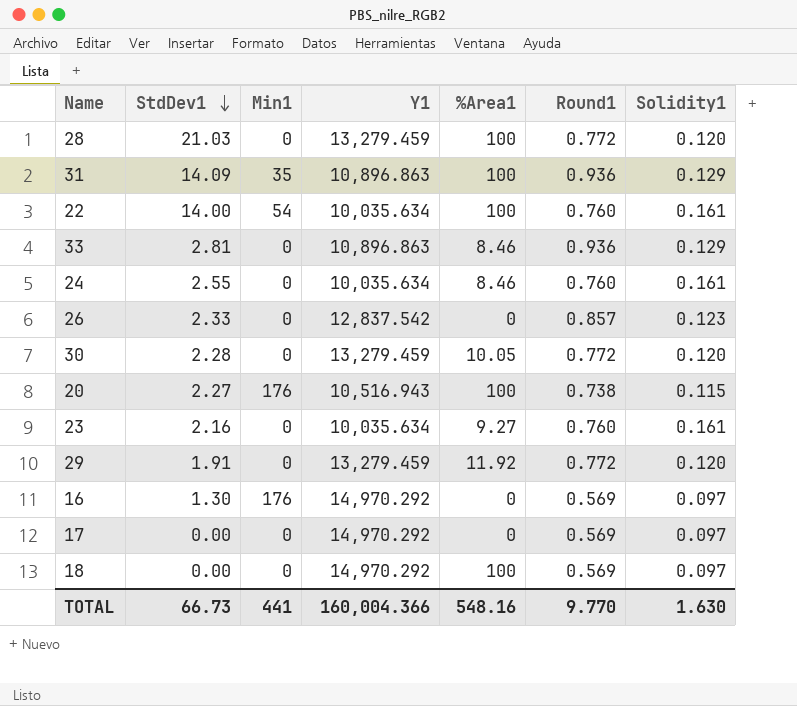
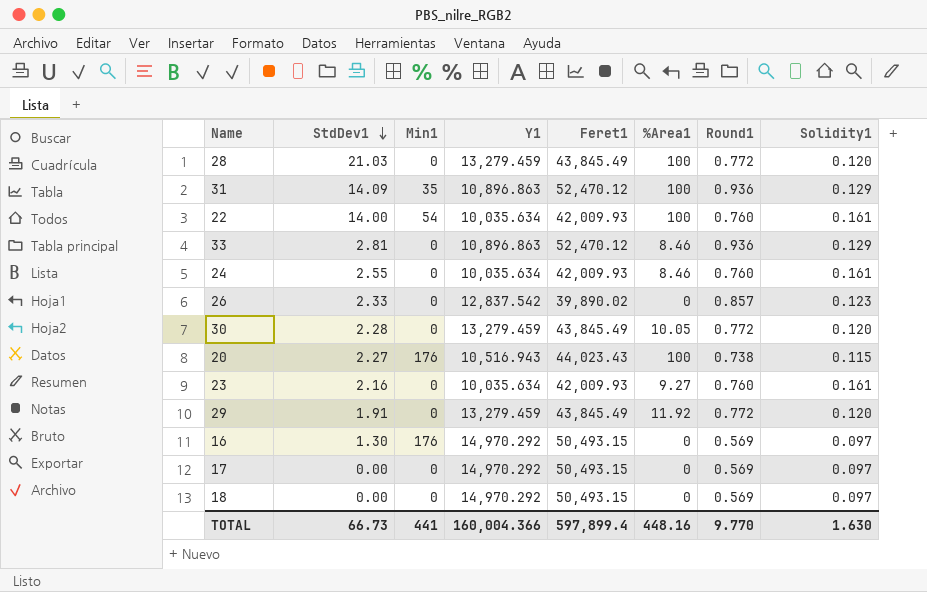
column Feret1 | position: none -> 5
18 | %Area1: 100 -> 0
TOTAL | %Area1: 548.16 -> 448.16

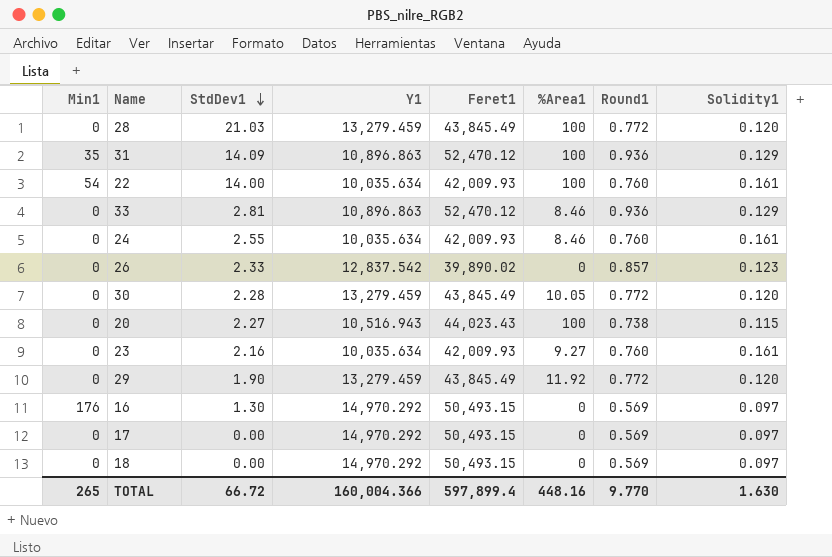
column Min1 | position: 3 -> 1
20 | Min1: 176 -> 0
29 | StdDev1: 1.91 -> 1.90
TOTAL | Min1: 441 -> 265
TOTAL | StdDev1: 66.73 -> 66.72

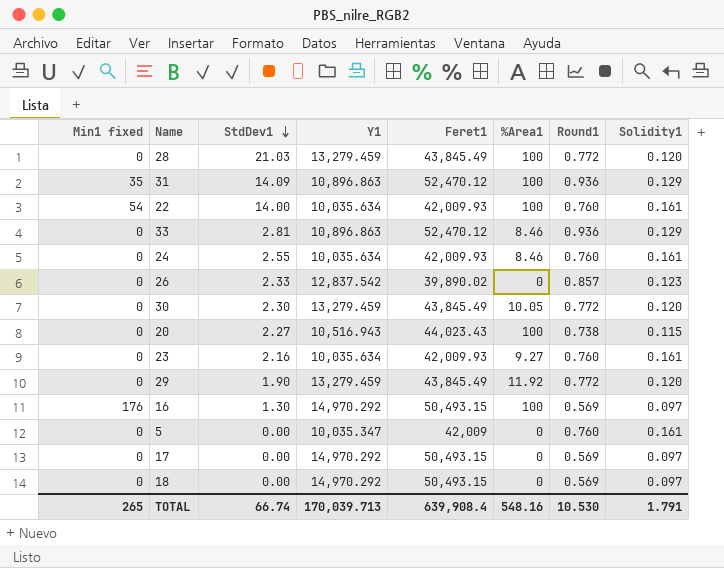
column name: Min1 -> Min1 fixed
30 | StdDev1: 2.28 -> 2.30
16 | %Area1: 0 -> 100
row 5: none -> 0 | 0.00 | 10,035.347 | 42,009 | 0 | 0.760 | 0.161
TOTAL | StdDev1: 66.72 -> 66.74
TOTAL | Y1: 160,004.366 -> 170,039.713
TOTAL | Feret1: 597,899.4 -> 639,908.4
TOTAL | %Area1: 448.16 -> 548.16
TOTAL | Round1: 9.770 -> 10.530
TOTAL | Solidity1: 1.630 -> 1.791

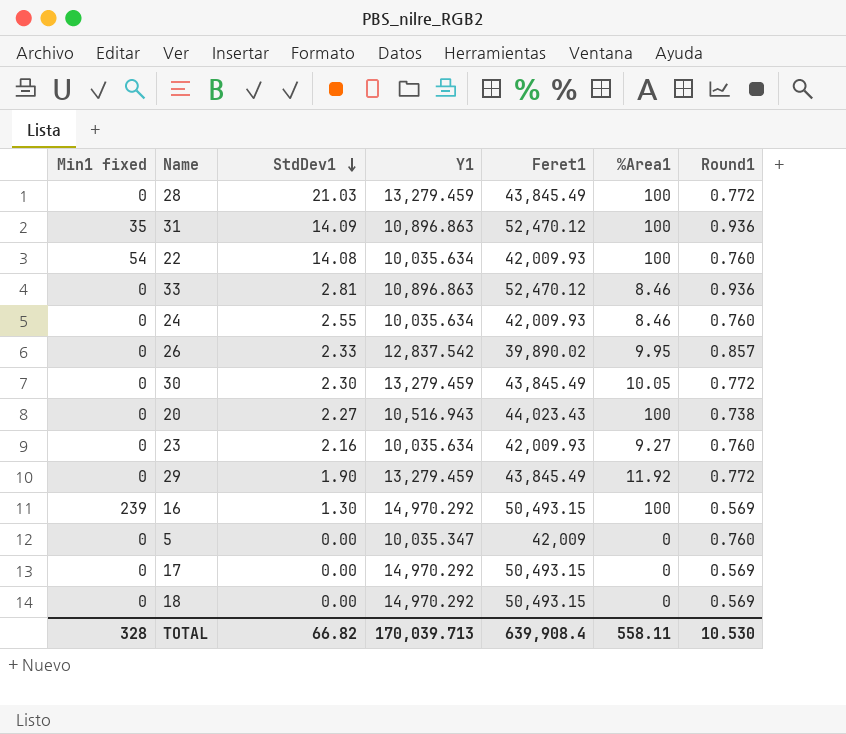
column Solidity1 | position: 8 -> none
22 | StdDev1: 14.00 -> 14.08
26 | %Area1: 0 -> 9.95
16 | Min1 fixed: 176 -> 239
TOTAL | Min1 fixed: 265 -> 328
TOTAL | StdDev1: 66.74 -> 66.82
TOTAL | %Area1: 548.16 -> 558.11

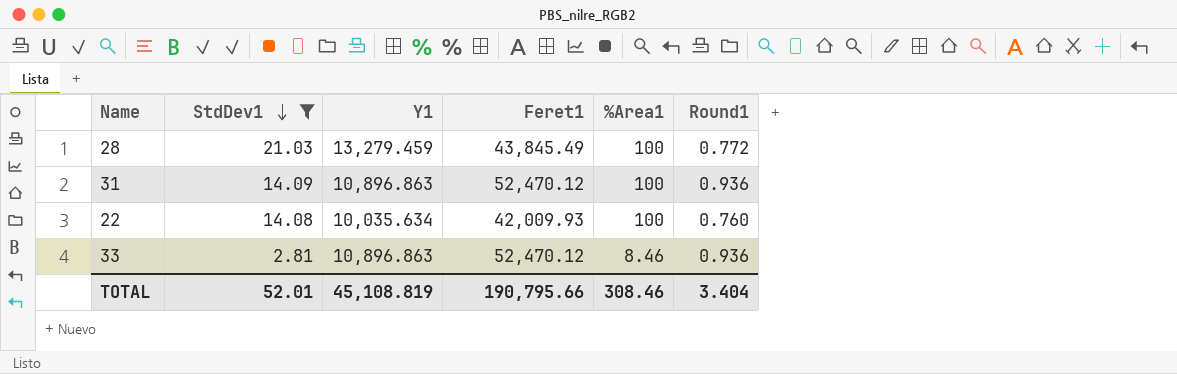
filter: none -> StdDev1 >= 2.81
column Min1 fixed | position: 1 -> none
TOTAL | StdDev1: 66.82 -> 52.01
TOTAL | Y1: 170,039.713 -> 45,108.819
TOTAL | Feret1: 639,908.4 -> 190,795.66
TOTAL | %Area1: 558.11 -> 308.46
TOTAL | Round1: 10.530 -> 3.404

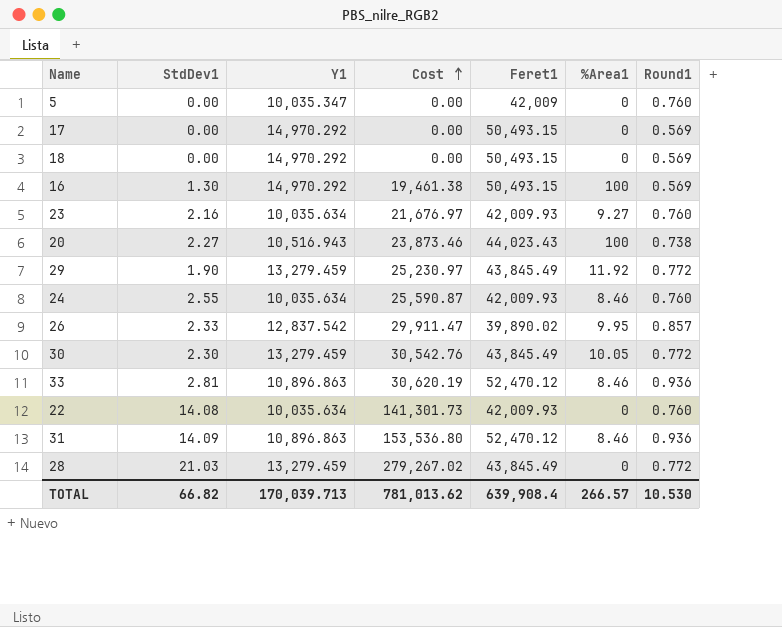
filter: StdDev1 >= 2.81 -> none
row order: StdDev1 descending -> Cost ascending
column Cost | formula: none -> [StdDev1] * [Y1]
22 | %Area1: 100 -> 0
31 | %Area1: 100 -> 8.46
28 | %Area1: 100 -> 0
TOTAL | StdDev1: 52.01 -> 66.82
TOTAL | Y1: 45,108.819 -> 170,039.713
TOTAL | Feret1: 190,795.66 -> 639,908.4
TOTAL | %Area1: 308.46 -> 266.57
TOTAL | Round1: 3.404 -> 10.530

